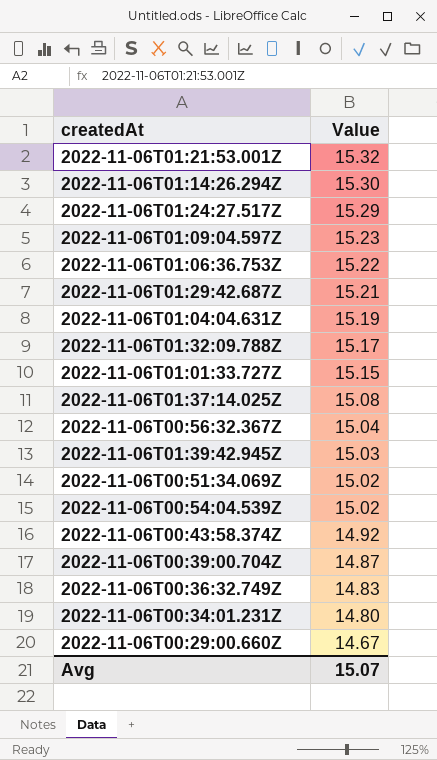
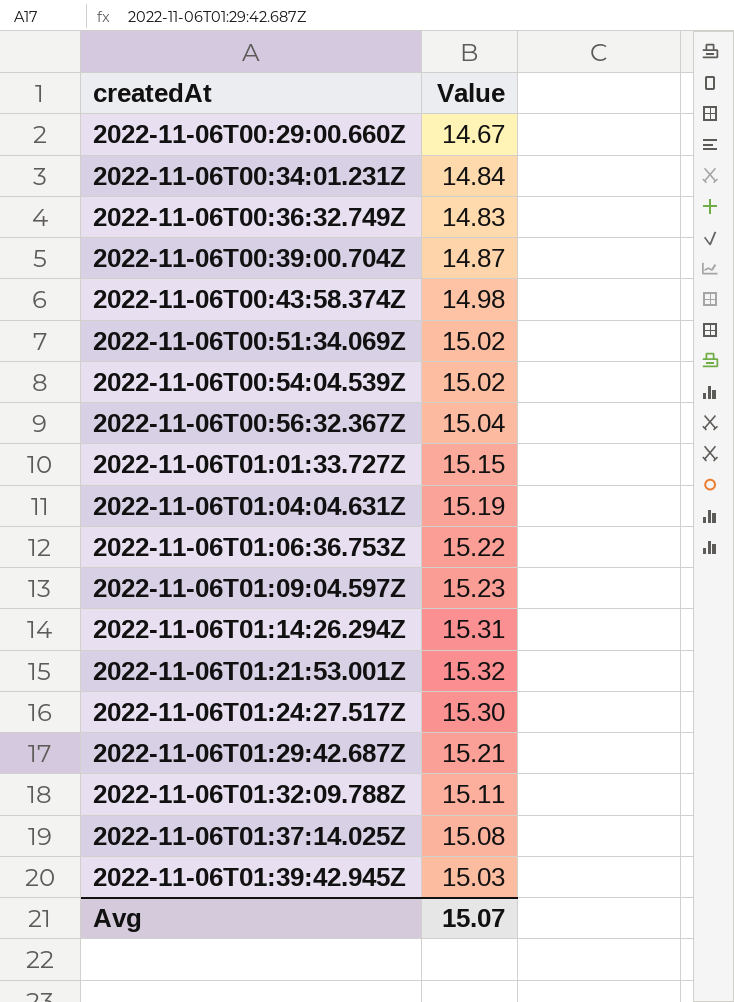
row order: Value descending -> createdAt ascending
2022-11-06T00:34:01.231Z | Value: 14.80 -> 14.84
2022-11-06T00:43:58.374Z | Value: 14.92 -> 14.98
2022-11-06T01:14:26.294Z | Value: 15.30 -> 15.31
2022-11-06T01:24:27.517Z | Value: 15.29 -> 15.30
2022-11-06T01:32:09.788Z | Value: 15.17 -> 15.11

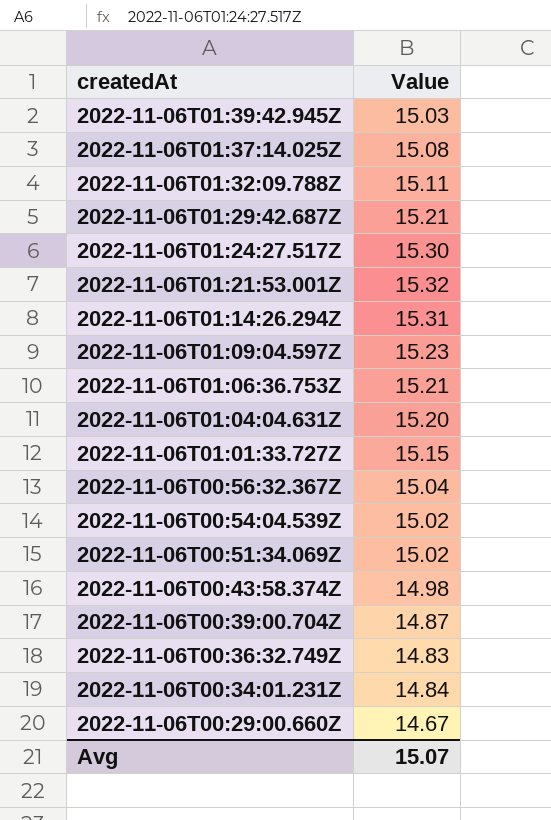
row order: createdAt ascending -> createdAt descending
2022-11-06T01:06:36.753Z | Value: 15.22 -> 15.21
2022-11-06T01:04:04.631Z | Value: 15.19 -> 15.20

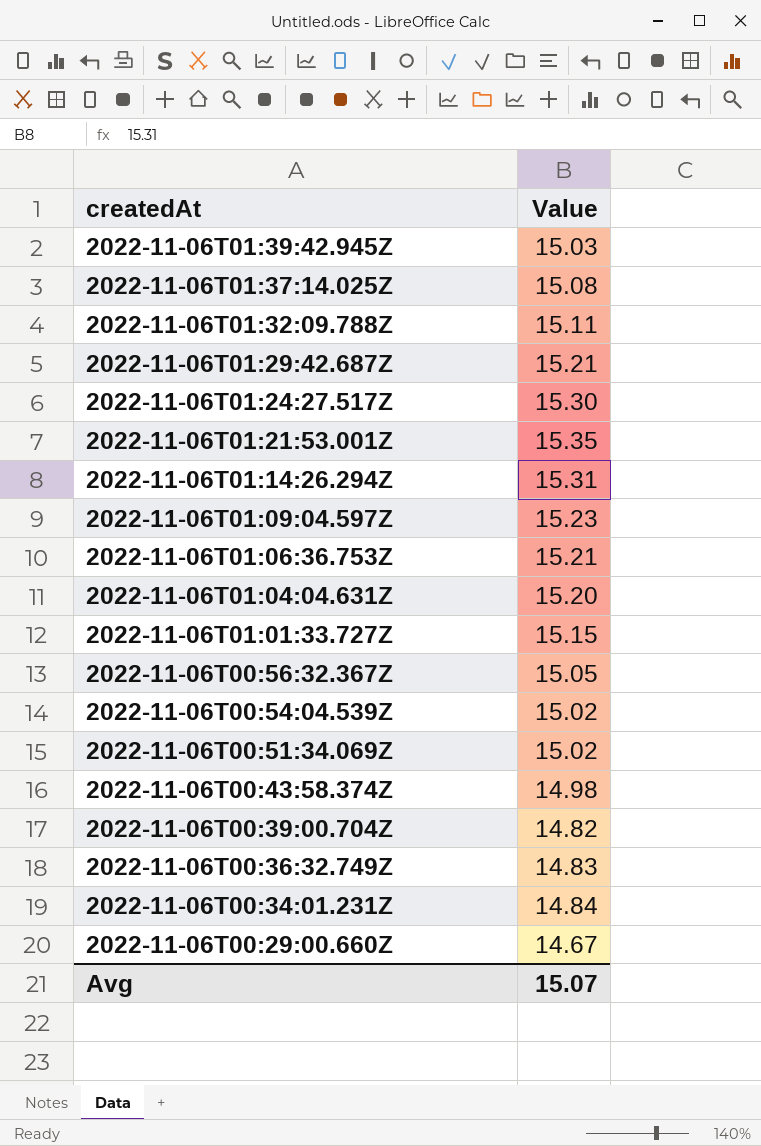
2022-11-06T01:21:53.001Z | Value: 15.32 -> 15.35
2022-11-06T00:56:32.367Z | Value: 15.04 -> 15.05
2022-11-06T00:39:00.704Z | Value: 14.87 -> 14.82

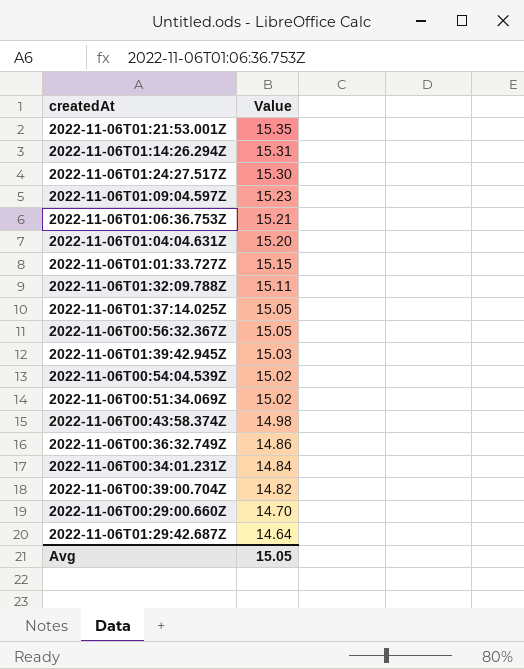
row order: createdAt descending -> Value descending
2022-11-06T01:37:14.025Z | Value: 15.08 -> 15.05
2022-11-06T00:36:32.749Z | Value: 14.83 -> 14.86
2022-11-06T00:29:00.660Z | Value: 14.67 -> 14.70
2022-11-06T01:29:42.687Z | Value: 15.21 -> 14.64
Avg | Value: 15.07 -> 15.05

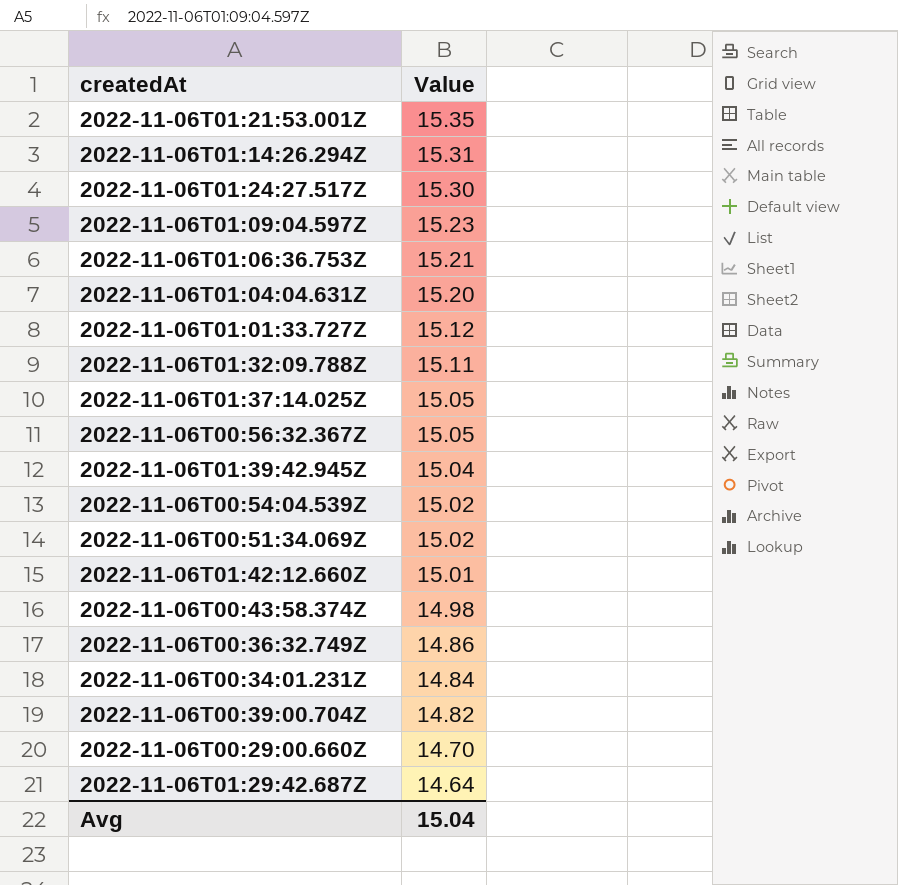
2022-11-06T01:01:33.727Z | Value: 15.15 -> 15.12
2022-11-06T01:39:42.945Z | Value: 15.03 -> 15.04
row 2022-11-06T01:42:12.660Z: none -> 15.01
Avg | Value: 15.05 -> 15.04

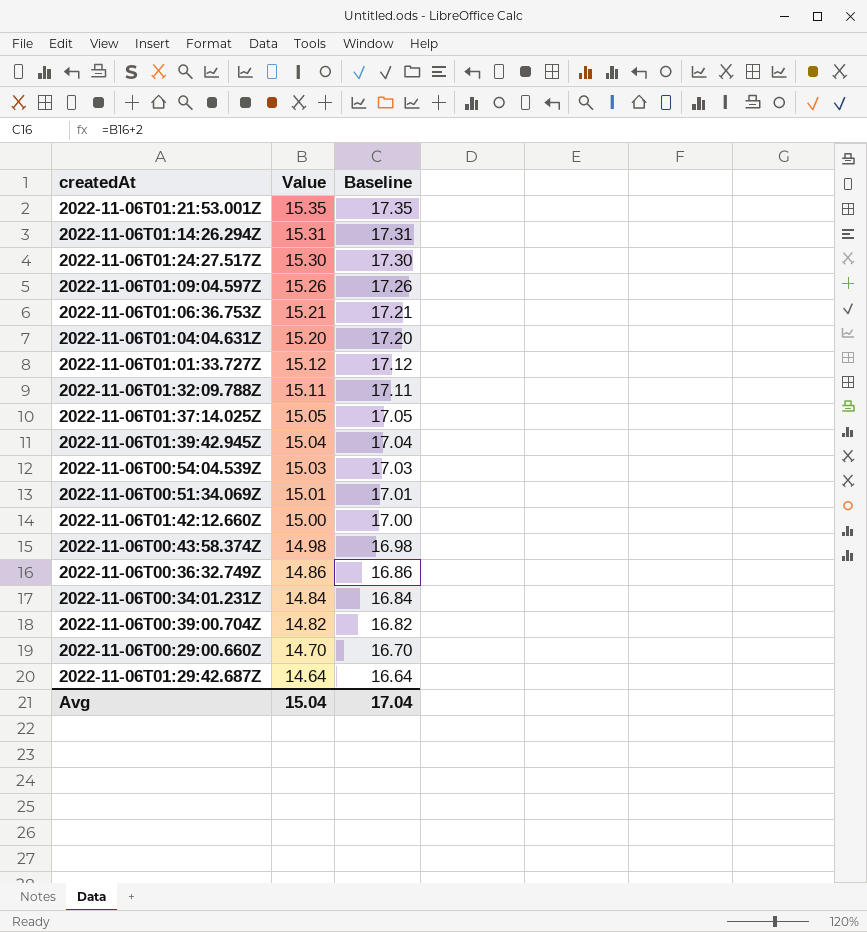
column Baseline | formula: none -> [Value] + 2
row 2022-11-06T00:56:32.367Z: 15.05 -> none
2022-11-06T01:09:04.597Z | Value: 15.23 -> 15.26
2022-11-06T00:54:04.539Z | Value: 15.02 -> 15.03
2022-11-06T00:51:34.069Z | Value: 15.02 -> 15.01
2022-11-06T01:42:12.660Z | Value: 15.01 -> 15.00

